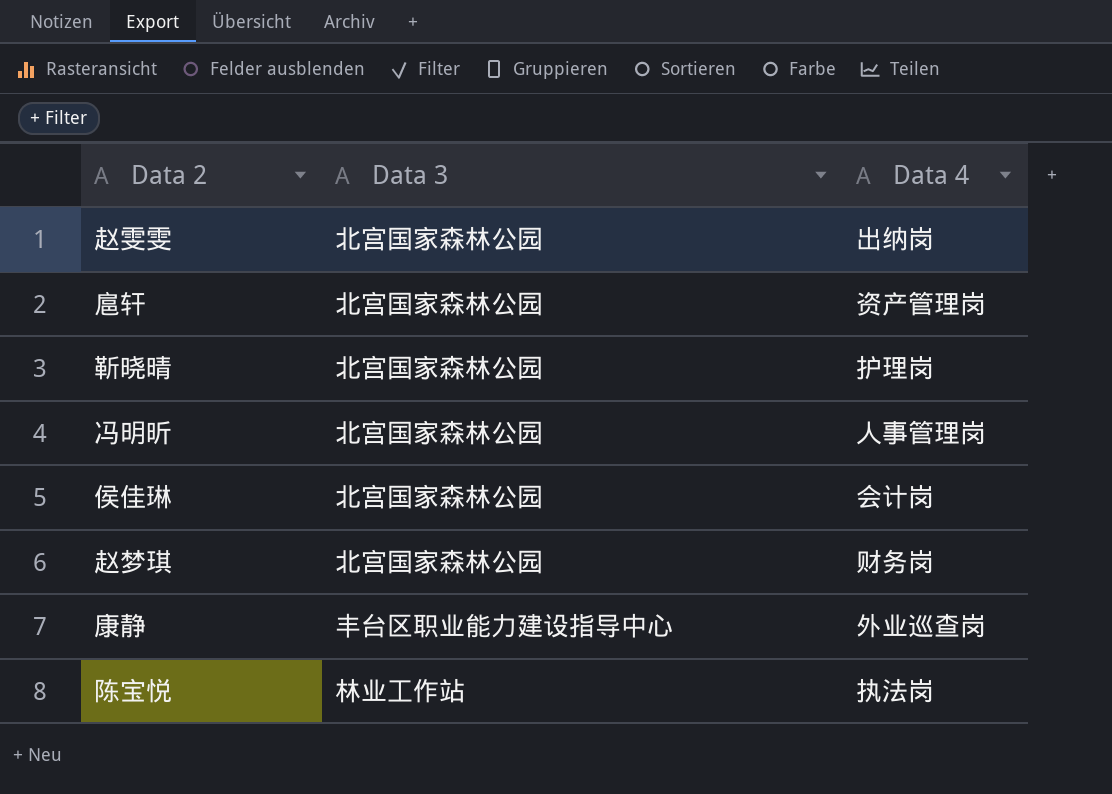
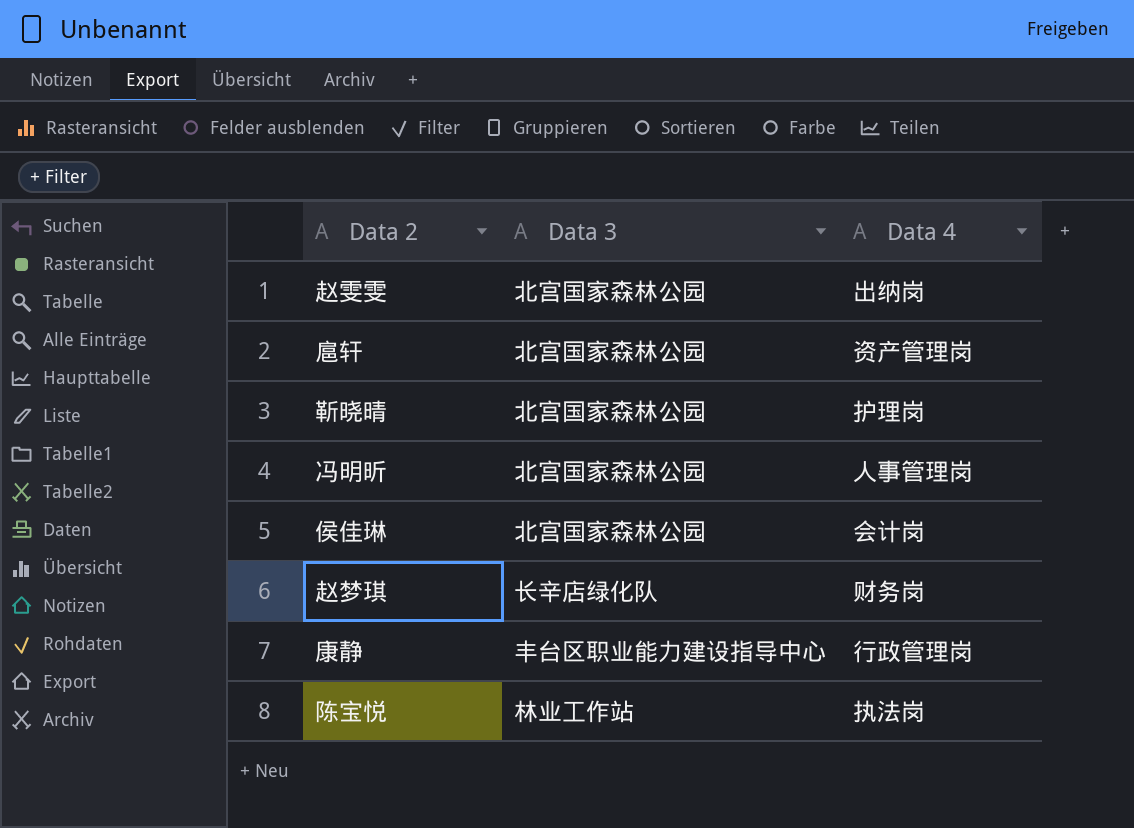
赵梦琪 | Data 3: 北宫国家森林公园 -> 长辛店绿化队
康静 | Data 4: 外业巡查岗 -> 行政管理岗

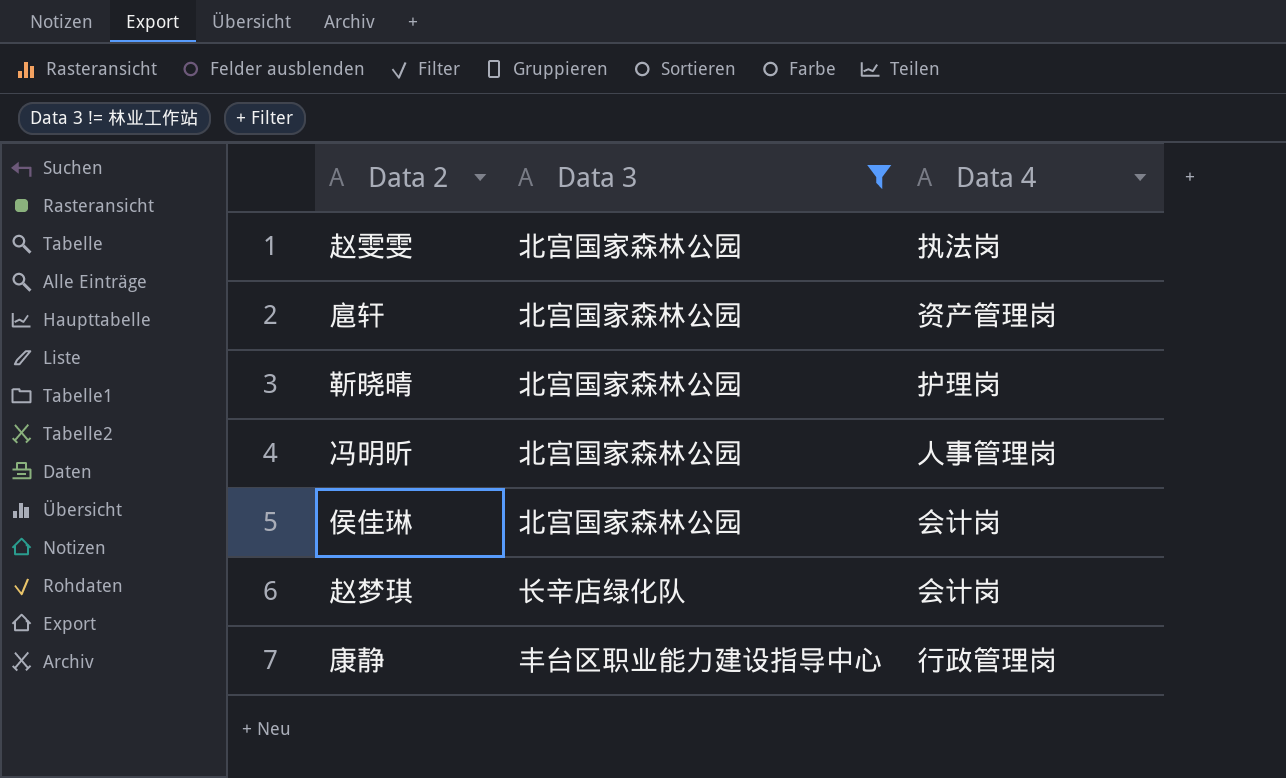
filter: none -> Data 3 != 林业工作站
赵雯雯 | Data 4: 出纳岗 -> 执法岗
赵梦琪 | Data 4: 财务岗 -> 会计岗

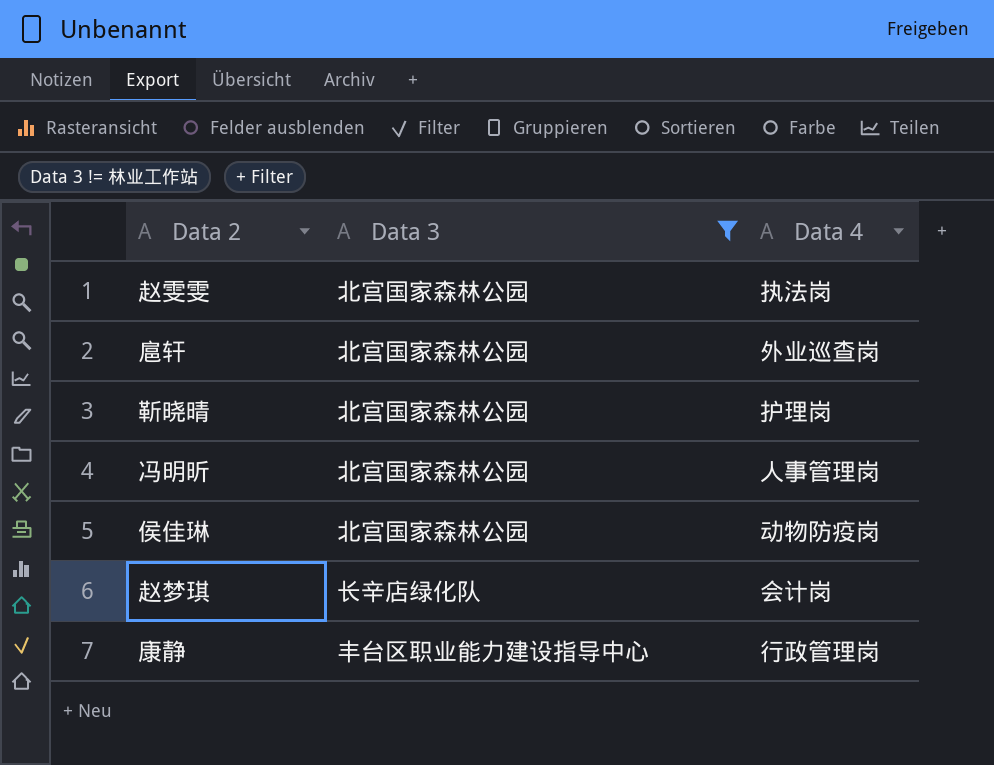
扈轩 | Data 4: 资产管理岗 -> 外业巡查岗
侯佳琳 | Data 4: 会计岗 -> 动物防疫岗

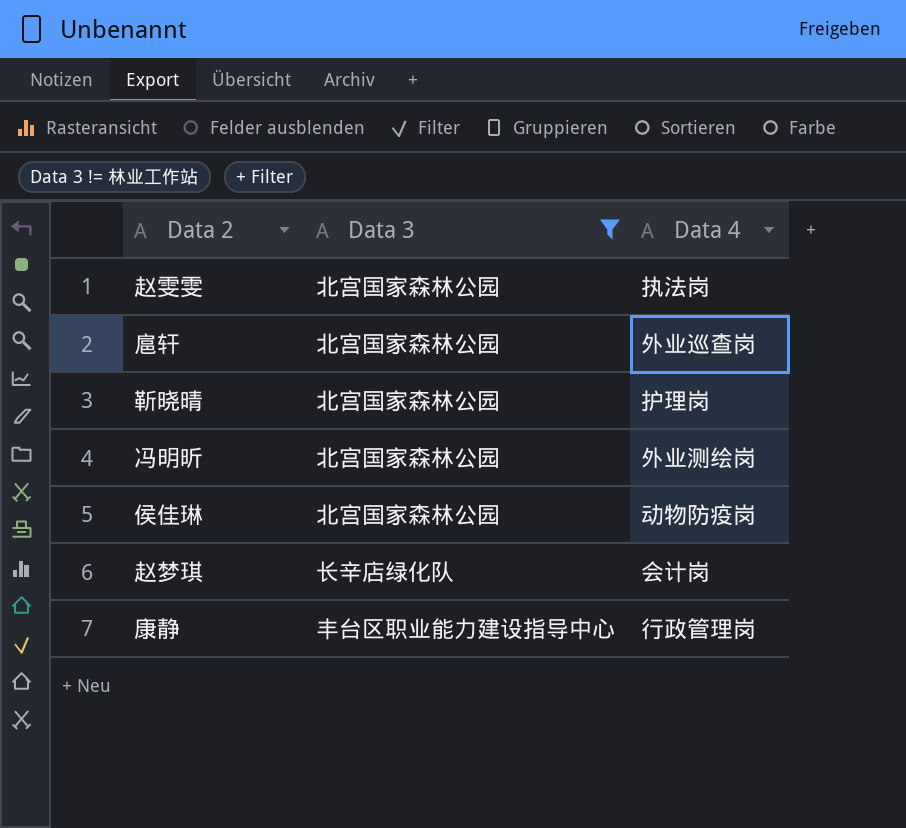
冯明昕 | Data 4: 人事管理岗 -> 外业测绘岗

